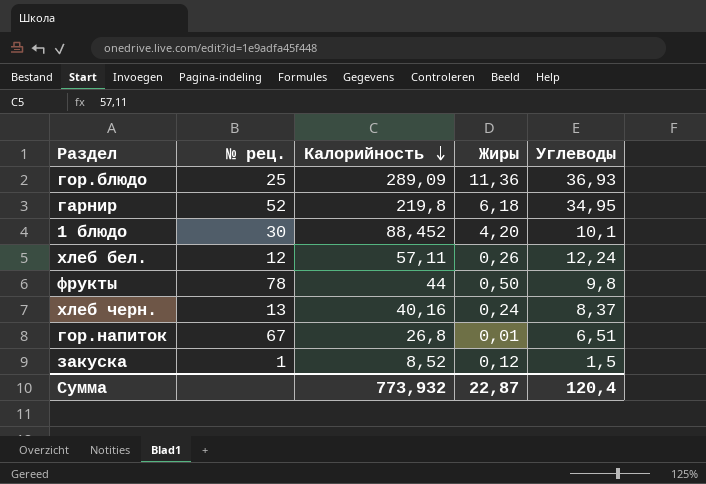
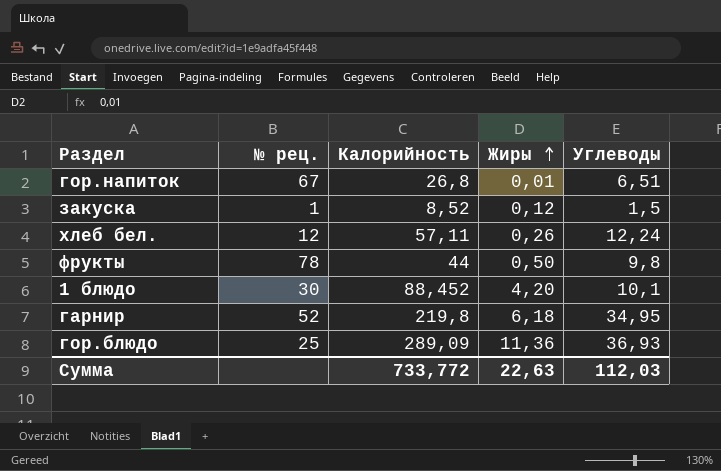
row order: Калорийность descending -> Жиры ascending
row хлеб черн.: 13 | 40,16 | 0,24 | 8,37 -> none
Сумма | Калорийность: 773,932 -> 733,772
Сумма | Жиры: 22,87 -> 22,63
Сумма | Углеводы: 120,4 -> 112,03

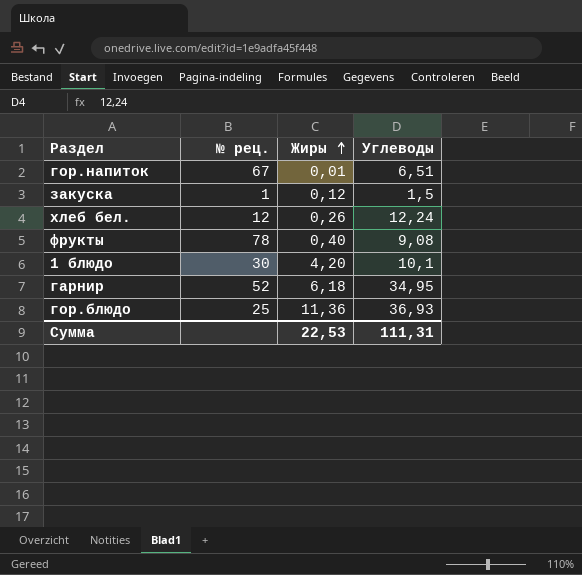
column Калорийность | position: 3 -> none
фрукты | Жиры: 0,50 -> 0,40
фрукты | Углеводы: 9,8 -> 9,08
Сумма | Жиры: 22,63 -> 22,53
Сумма | Углеводы: 112,03 -> 111,31

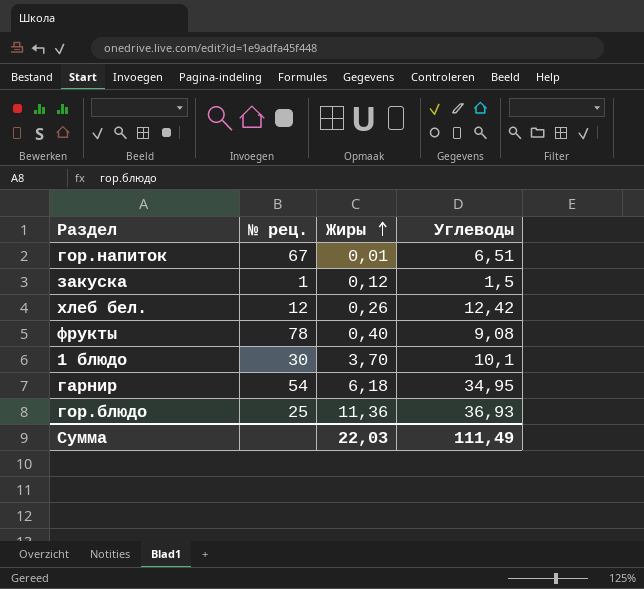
хлеб бел. | Углеводы: 12,24 -> 12,42
1 блюдо | Жиры: 4,20 -> 3,70
гарнир | № рец.: 52 -> 54
Сумма | Жиры: 22,53 -> 22,03
Сумма | Углеводы: 111,31 -> 111,49

